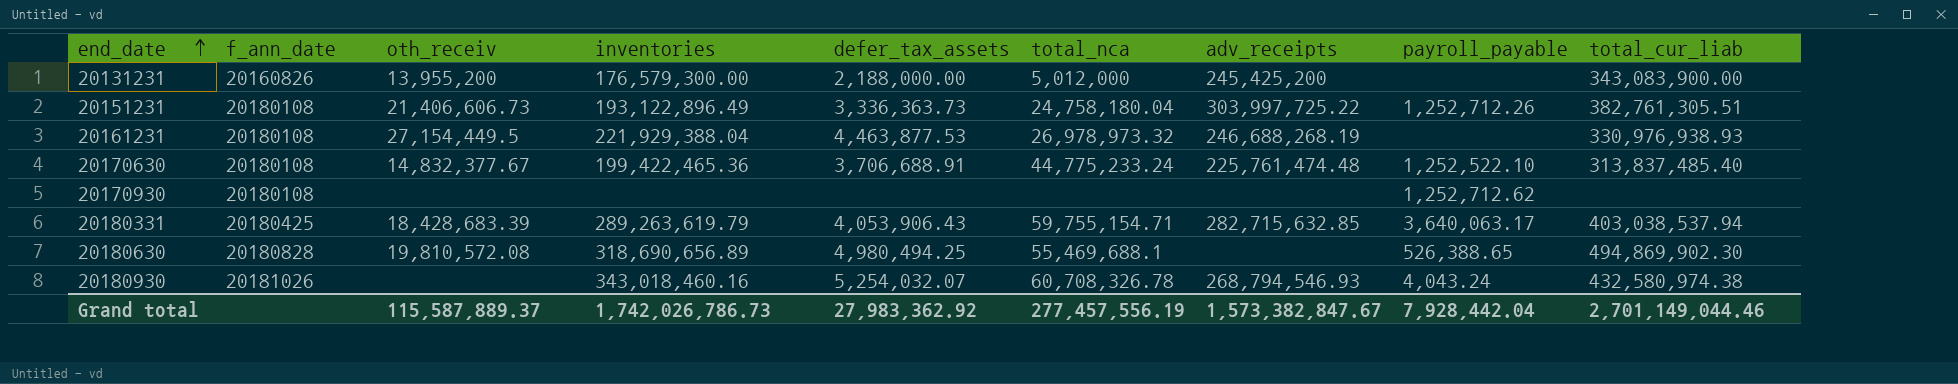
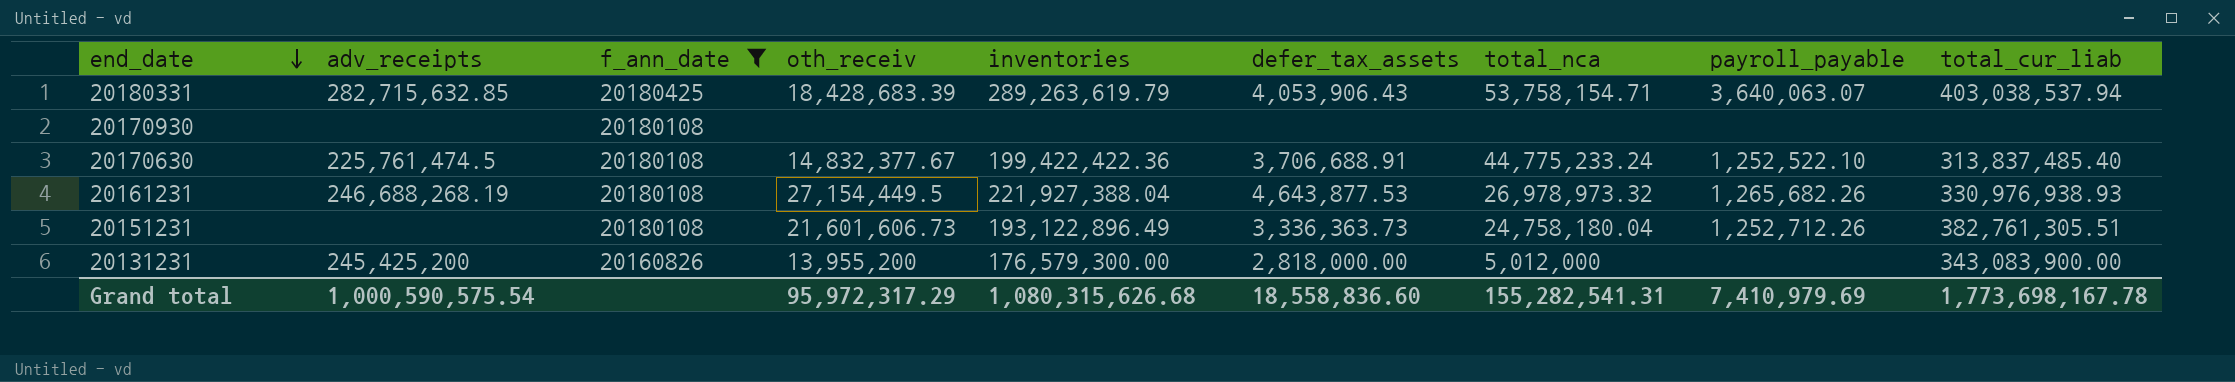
filter: none -> f_ann_date <= 20180425
row order: end_date ascending -> end_date descending
column adv_receipts | position: 7 -> 2
20180331 | total_nca: 59,755,154.71 -> 53,758,154.71
20180331 | payroll_payable: 3,640,063.17 -> 3,640,063.07
20170930 | payroll_payable: 1,252,712.62 -> none
20170630 | adv_receipts: 225,761,474.48 -> 225,761,474.5
20170630 | inventories: 199,422,465.36 -> 199,422,422.36
20161231 | inventories: 221,929,388.04 -> 221,927,388.04
20161231 | defer_tax_assets: 4,463,877.53 -> 4,643,877.53
20161231 | payroll_payable: none -> 1,265,682.26
20151231 | adv_receipts: 303,997,725.22 -> none
20151231 | oth_receiv: 21,406,606.73 -> 21,601,606.73
20131231 | defer_tax_assets: 2,188,000.00 -> 2,818,000.00
Grand total | adv_receipts: 1,573,382,847.67 -> 1,000,590,575.54
Grand total | oth_receiv: 115,587,889.37 -> 95,972,317.29
Grand total | inventories: 1,742,026,786.73 -> 1,080,315,626.68
Grand total | defer_tax_assets: 27,983,362.92 -> 18,558,836.60
Grand total | total_nca: 277,457,556.19 -> 155,282,541.31
Grand total | payroll_payable: 7,928,442.04 -> 7,410,979.69
Grand total | total_cur_liab: 2,701,149,044.46 -> 1,773,698,167.78

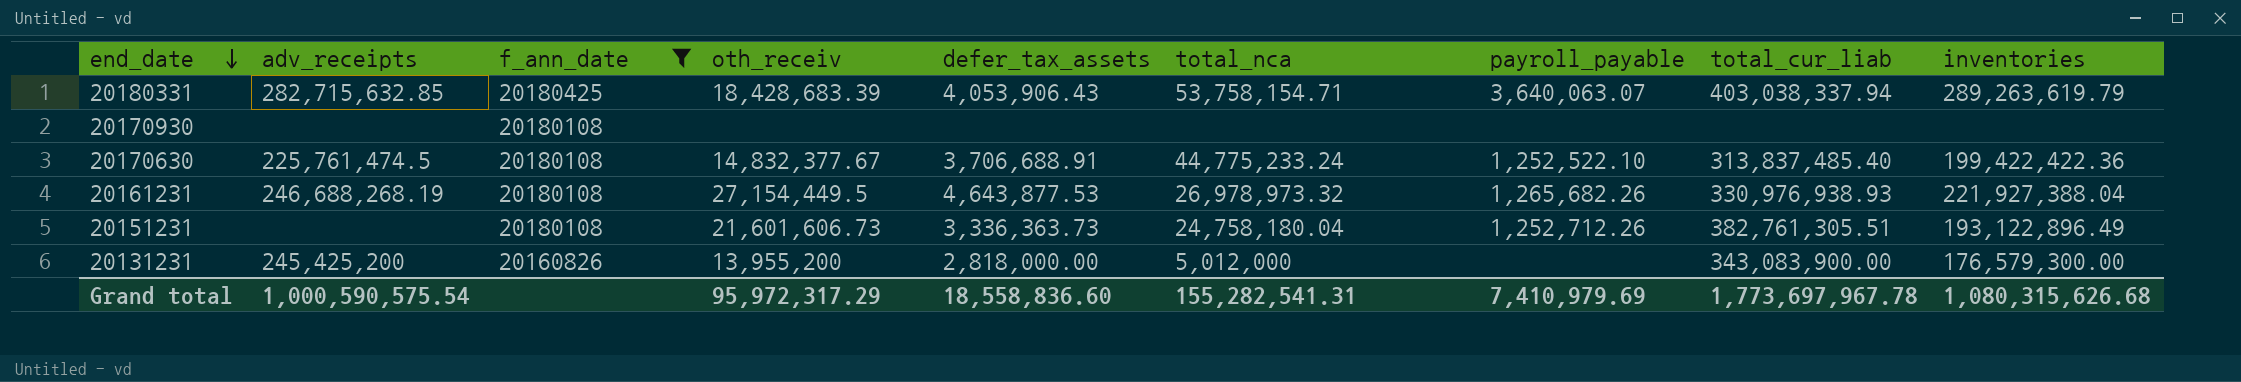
column inventories | position: 5 -> 9
20180331 | total_cur_liab: 403,038,537.94 -> 403,038,337.94
Grand total | total_cur_liab: 1,773,698,167.78 -> 1,773,697,967.78

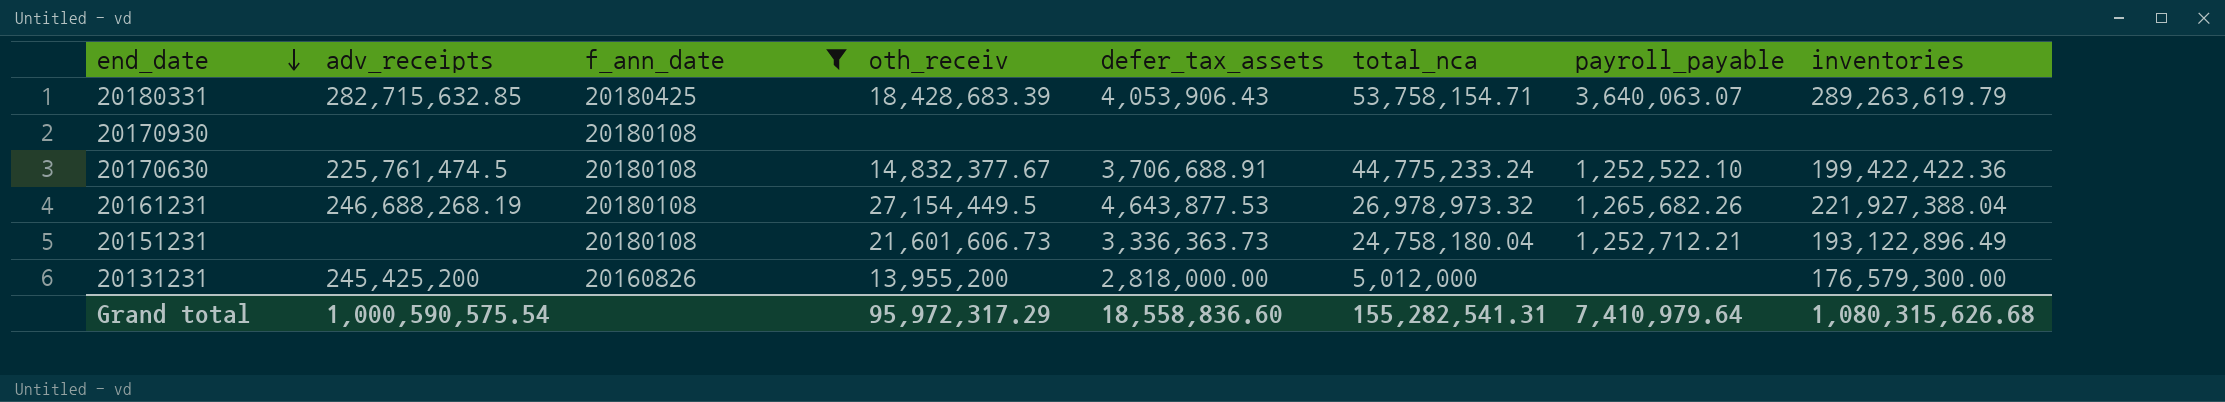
column total_cur_liab | position: 8 -> none
20151231 | payroll_payable: 1,252,712.26 -> 1,252,712.21
Grand total | payroll_payable: 7,410,979.69 -> 7,410,979.64

